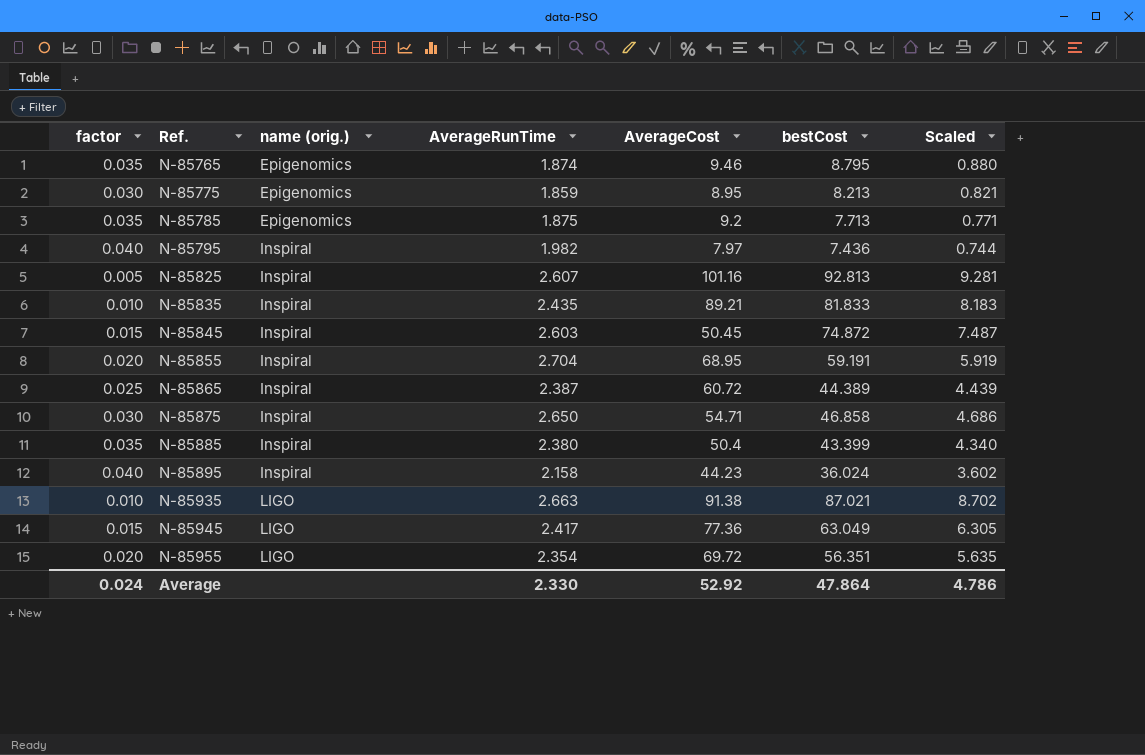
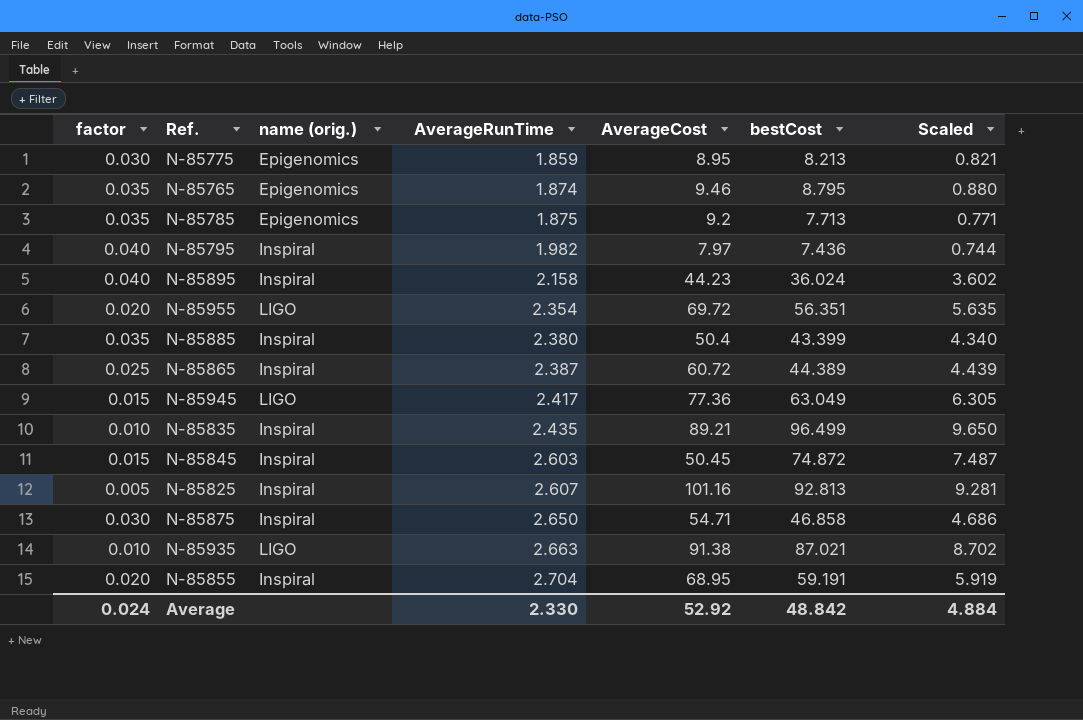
row order: Ref. ascending -> AverageRunTime ascending
N-85835 | bestCost: 81.833 -> 96.499
N-85835 | Scaled: 8.183 -> 9.650
Average | bestCost: 47.864 -> 48.842
Average | Scaled: 4.786 -> 4.884

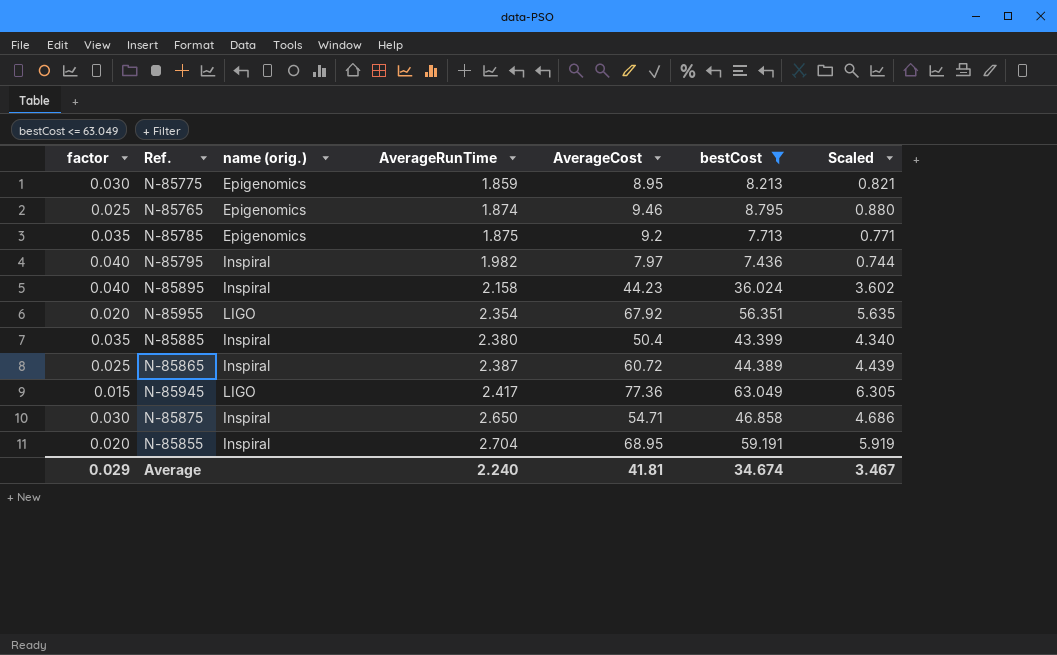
filter: none -> bestCost <= 63.049
N-85765 | factor: 0.035 -> 0.025
N-85955 | AverageCost: 69.72 -> 67.92
Average | factor: 0.024 -> 0.029
Average | AverageRunTime: 2.330 -> 2.240
Average | AverageCost: 52.92 -> 41.81
Average | bestCost: 48.842 -> 34.674
Average | Scaled: 4.884 -> 3.467

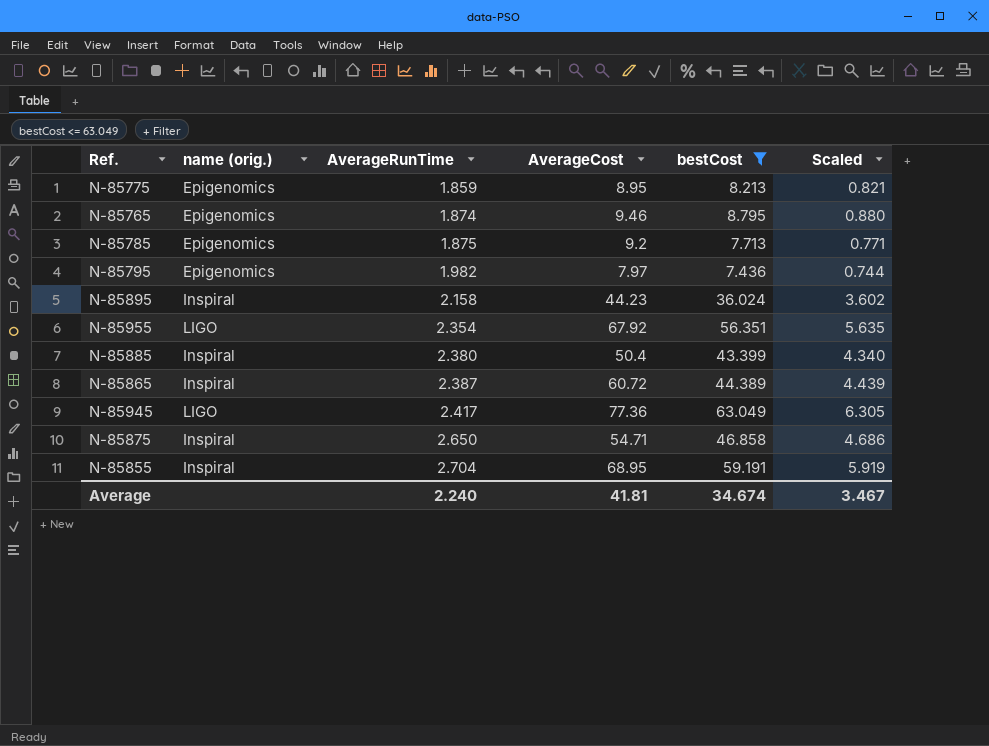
column factor | position: 1 -> none
N-85795 | name (orig.): Inspiral -> Epigenomics

